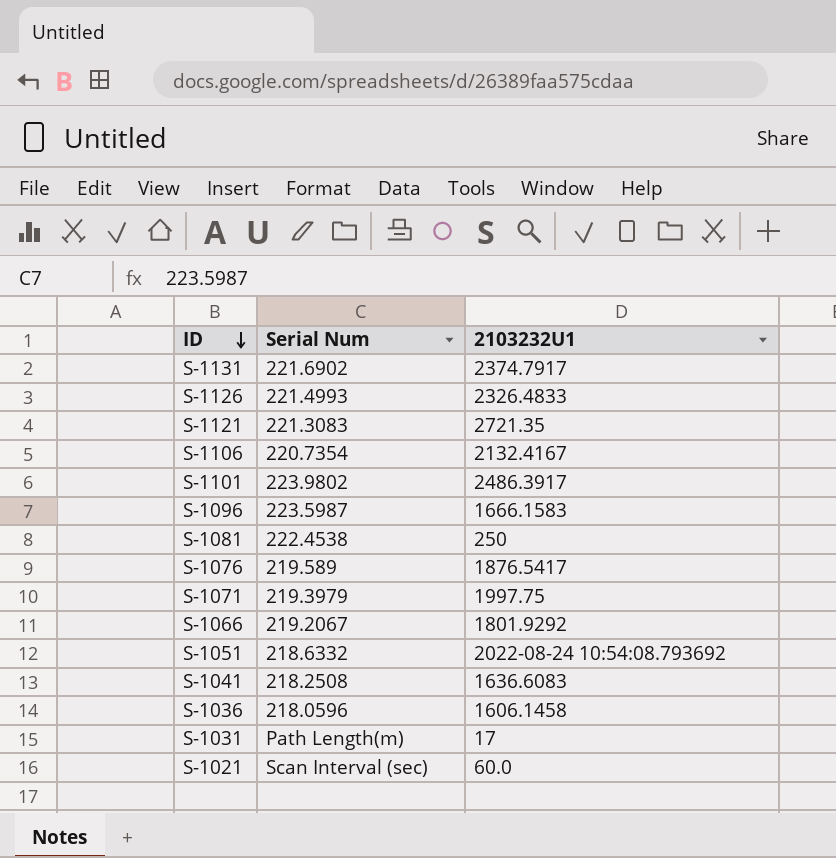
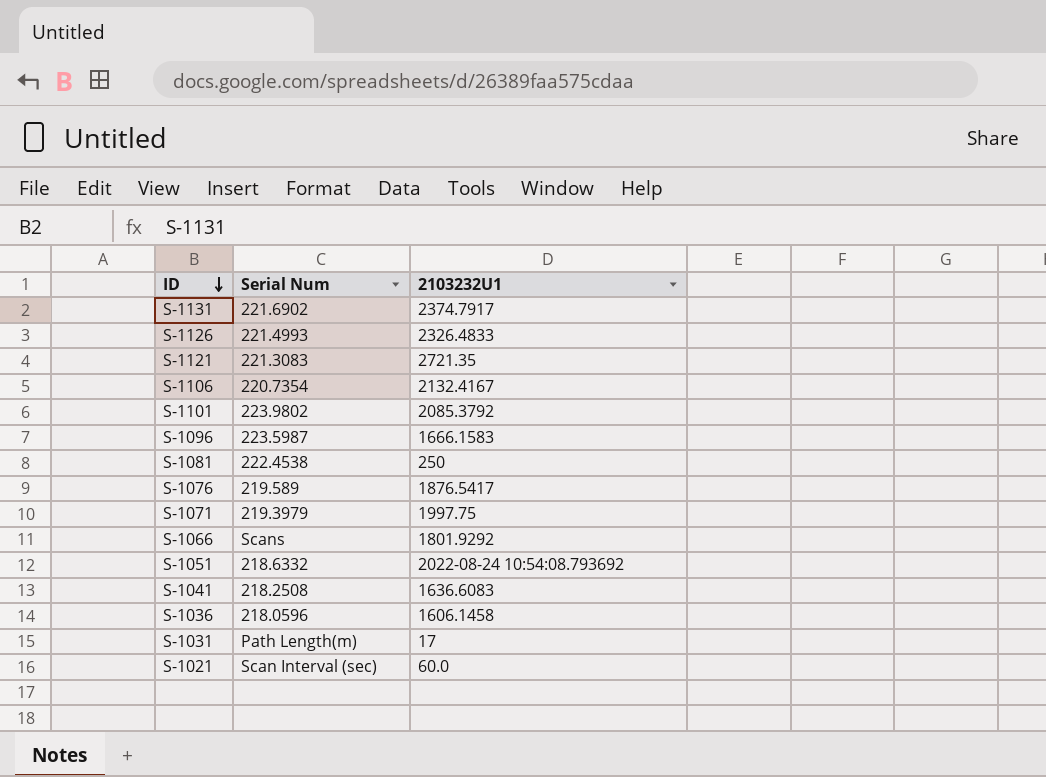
S-1101 | 2103232U1: 2486.3917 -> 2085.3792
S-1066 | Serial Num: 219.2067 -> Scans

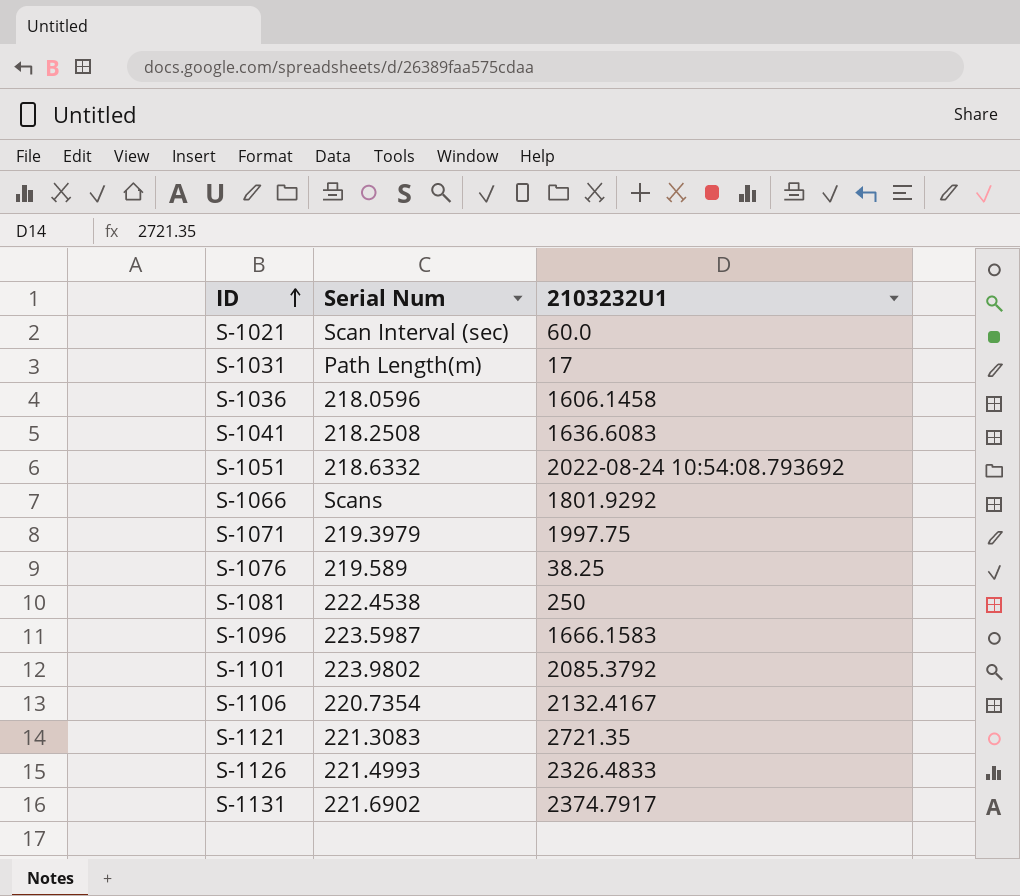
row order: ID descending -> ID ascending
S-1076 | 2103232U1: 1876.5417 -> 38.25

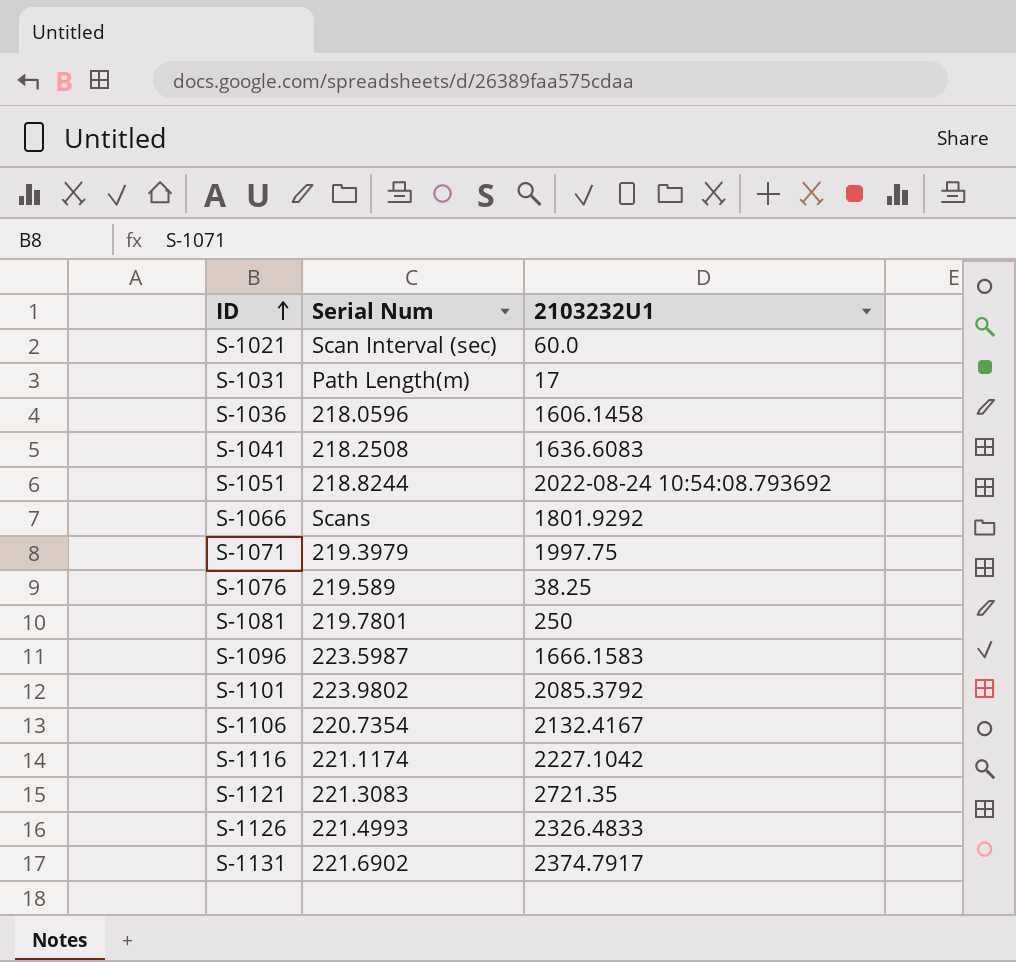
S-1051 | Serial Num: 218.6332 -> 218.8244
S-1081 | Serial Num: 222.4538 -> 219.7801
row S-1116: none -> 221.1174 | 2227.1042

